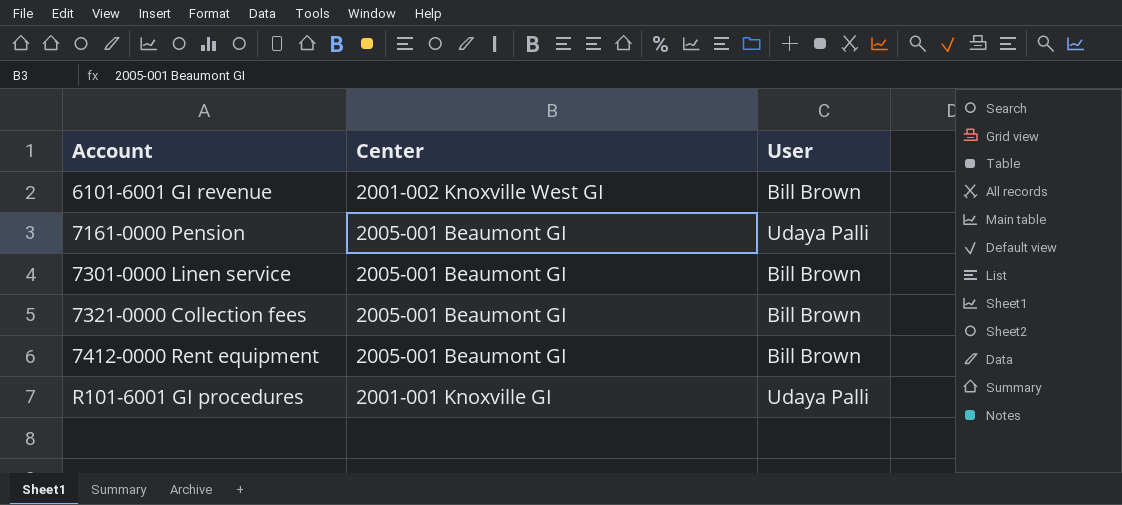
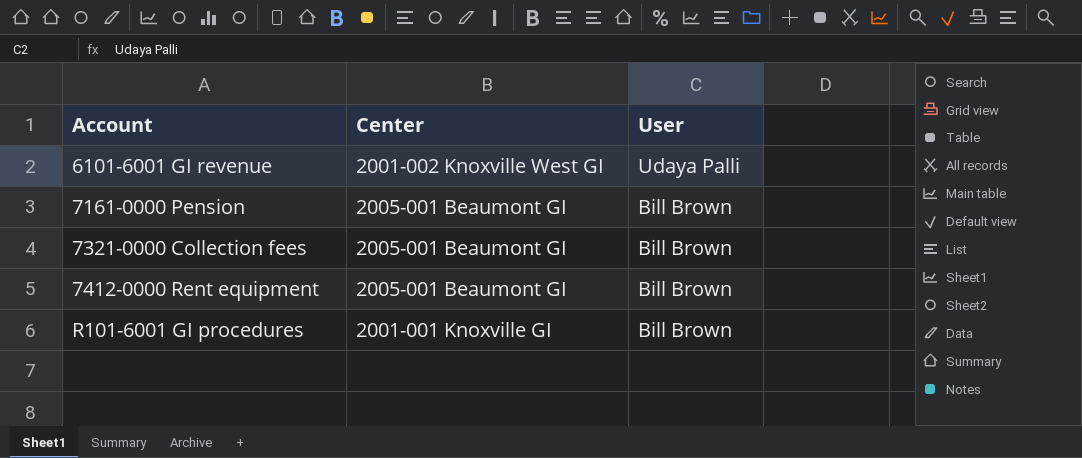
row 7301-0000 Linen service: 2005-001 Beaumont GI | Bill Brown -> none
6101-6001 GI revenue | User: Bill Brown -> Udaya Palli
7161-0000 Pension | User: Udaya Palli -> Bill Brown
R101-6001 GI procedures | User: Udaya Palli -> Bill Brown

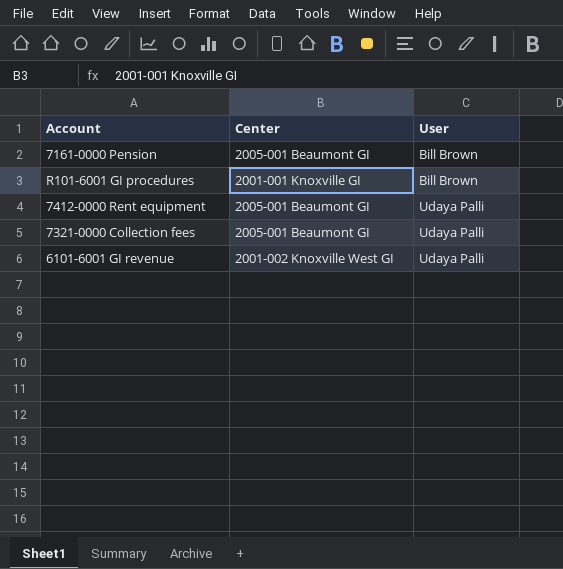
row order: Account ascending -> User ascending
7412-0000 Rent equipment | User: Bill Brown -> Udaya Palli
7321-0000 Collection fees | User: Bill Brown -> Udaya Palli

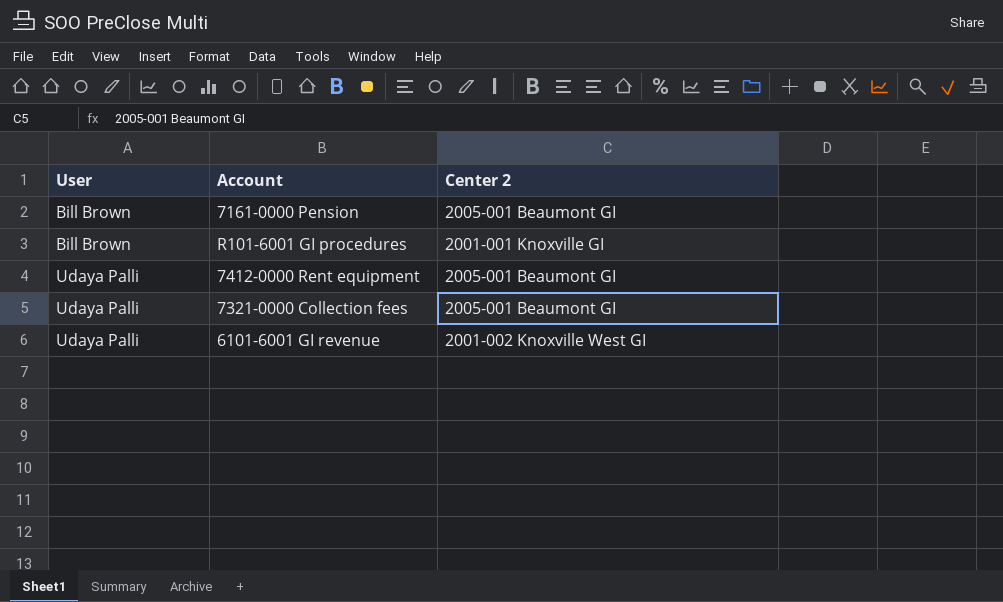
column User | position: 3 -> 1
column name: Center -> Center 2

